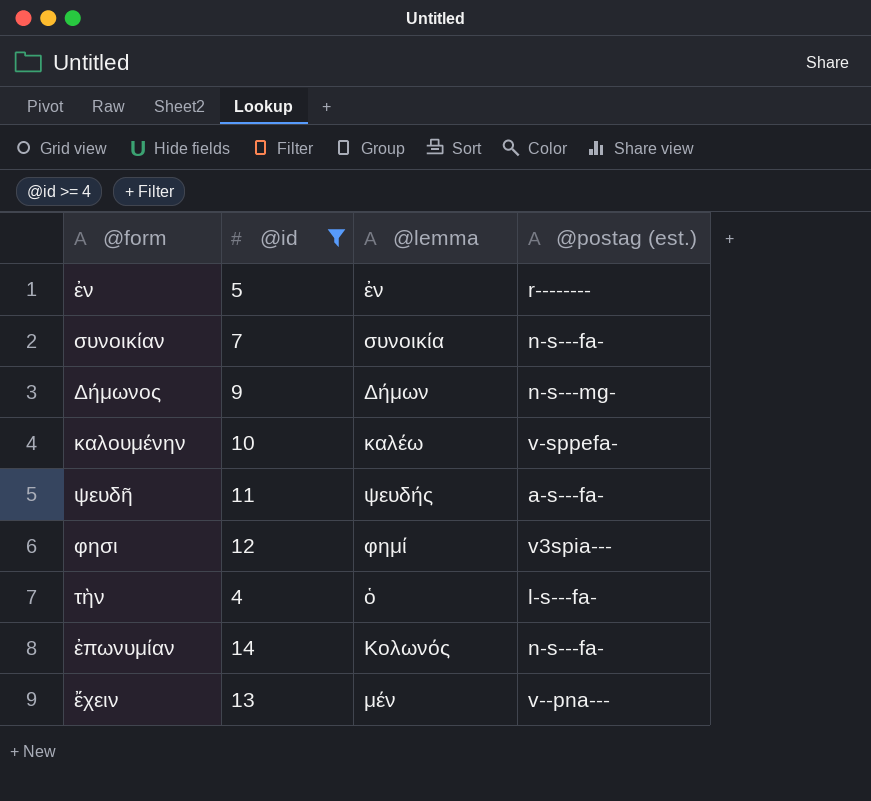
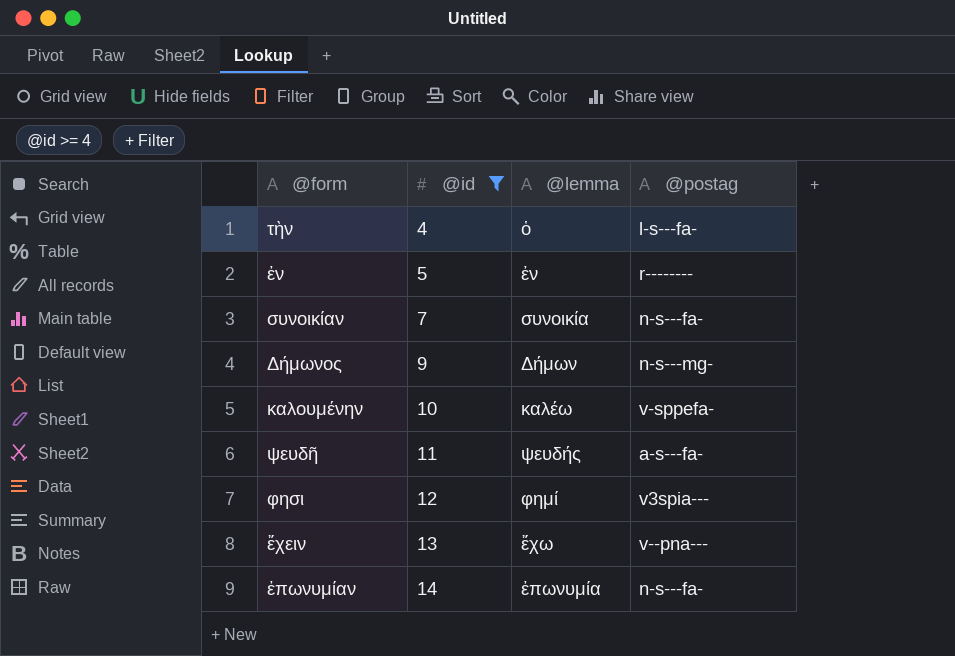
row order: none -> @id ascending
column name: @postag (est.) -> @postag
ἔχειν | @lemma: μέν -> ἔχω
ἐπωνυμίαν | @lemma: Κολωνός -> ἐπωνυμία

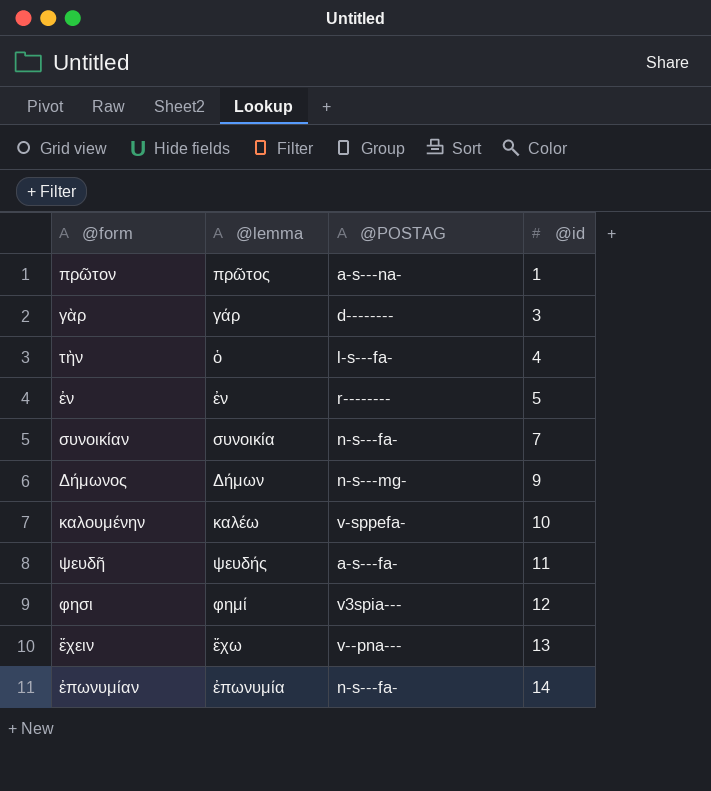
filter: @id >= 4 -> none
column name: @postag -> @POSTAG
column @id | position: 2 -> 4

